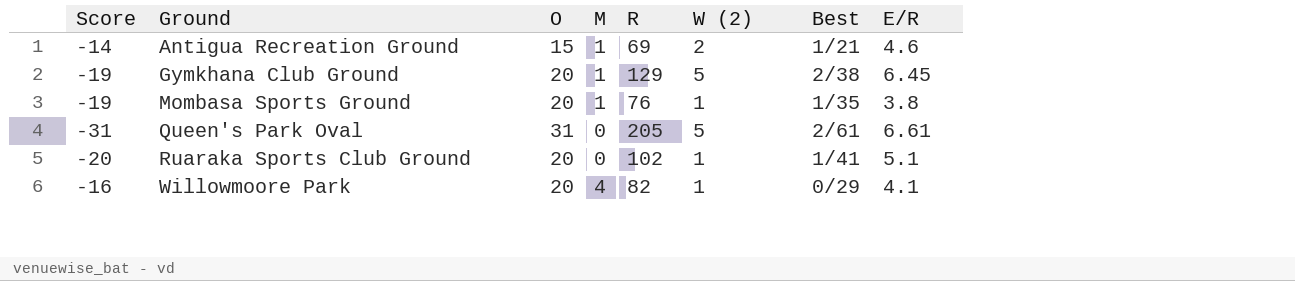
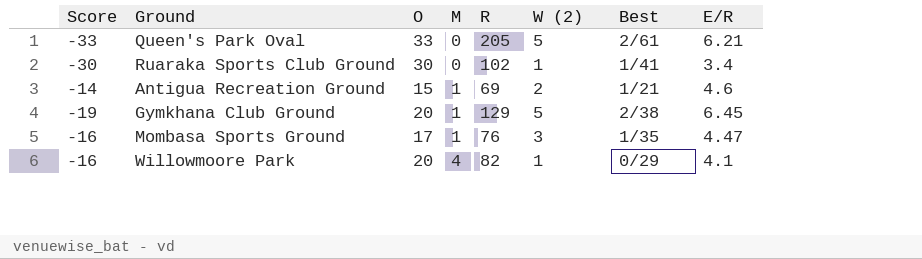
row order: Ground ascending -> M ascending
Queen's Park Oval | Score: -31 -> -33
Queen's Park Oval | O: 31 -> 33
Queen's Park Oval | E/R: 6.61 -> 6.21
Ruaraka Sports Club Ground | Score: -20 -> -30
Ruaraka Sports Club Ground | O: 20 -> 30
Ruaraka Sports Club Ground | E/R: 5.1 -> 3.4
Mombasa Sports Ground | Score: -19 -> -16
Mombasa Sports Ground | O: 20 -> 17
Mombasa Sports Ground | W (2): 1 -> 3
Mombasa Sports Ground | E/R: 3.8 -> 4.47

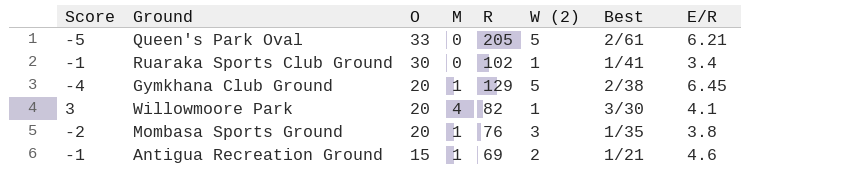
row order: M ascending -> O descending
column Score | formula: [M] - [O] -> [M] - [W (2)]
Willowmoore Park | Best: 0/29 -> 3/30
Mombasa Sports Ground | O: 17 -> 20
Mombasa Sports Ground | E/R: 4.47 -> 3.8

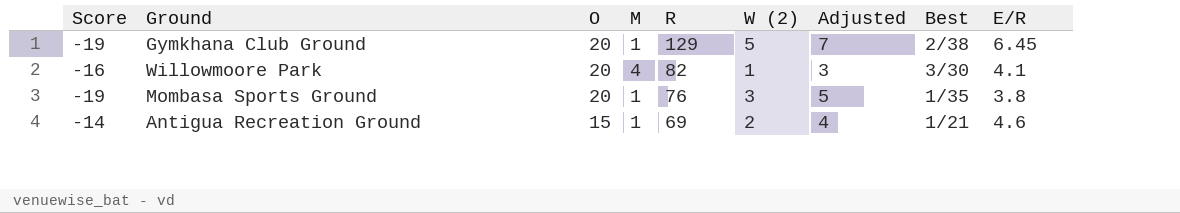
column Score | formula: [M] - [W (2)] -> [M] - [O]
column Adjusted | formula: none -> [W (2)] + 2
row Queen's Park Oval: -5 | 33 | 0 | 205 | 5 | 2/61 | 6.21 -> none
row Ruaraka Sports Club Ground: -1 | 30 | 0 | 102 | 1 | 1/41 | 3.4 -> none

